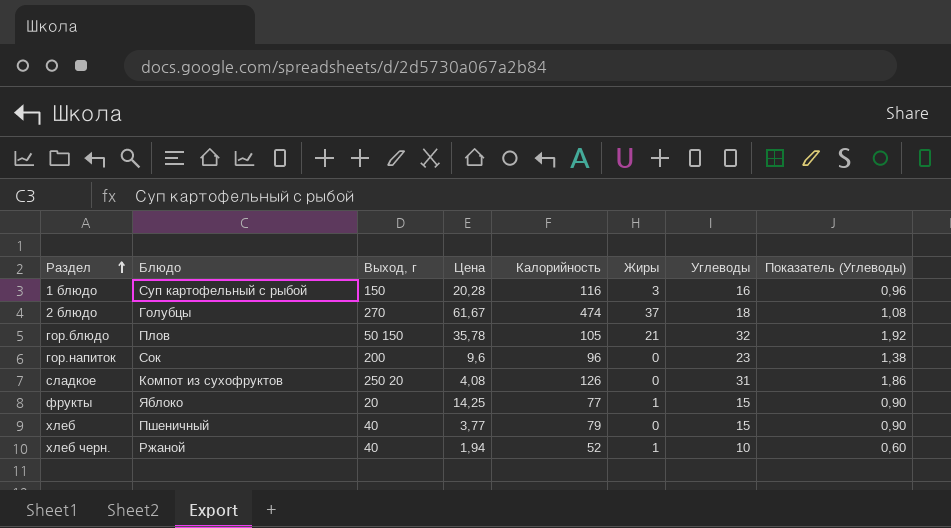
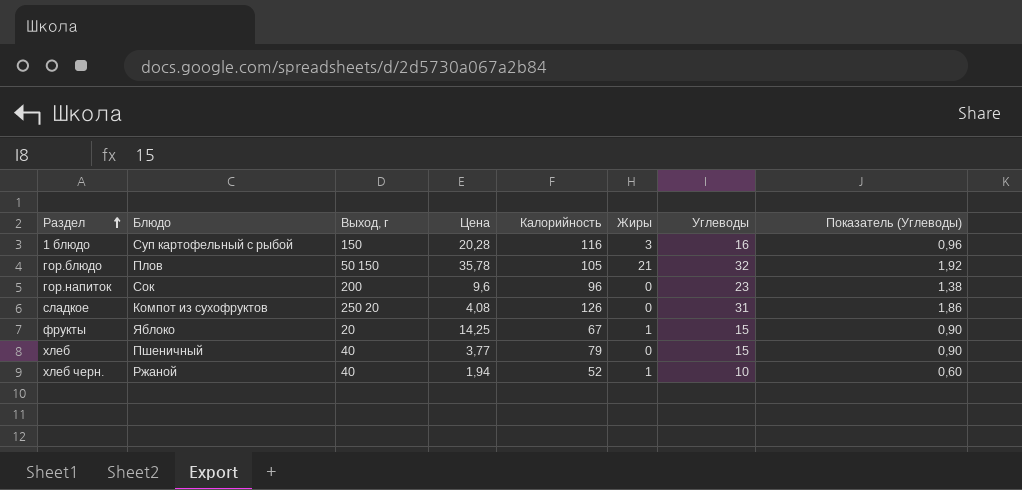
row 2 блюдо: Голубцы | 270 | 61,67 | 474 | 37 | 18 | 1,08 -> none
фрукты | Калорийность: 77 -> 67

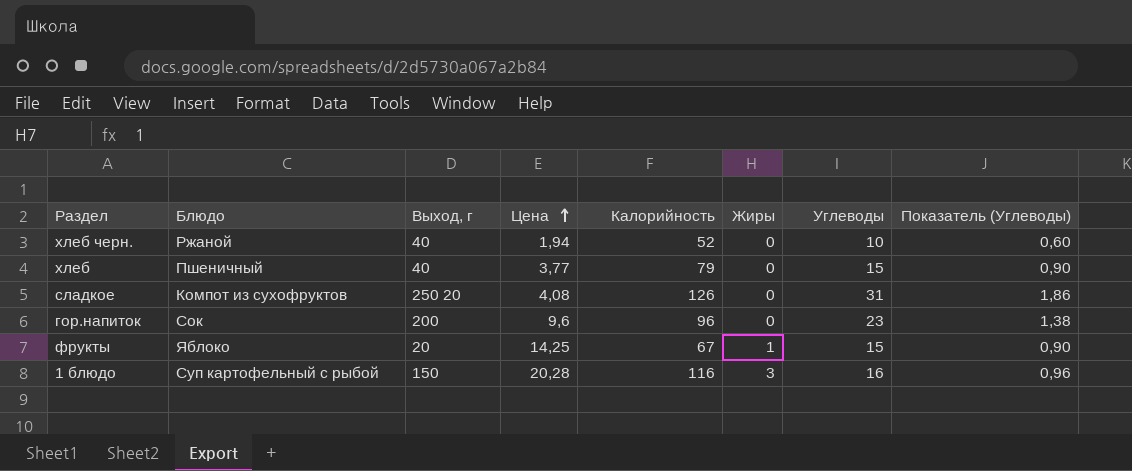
row order: Раздел ascending -> Цена ascending
row гор.блюдо: Плов | 50 150 | 35,78 | 105 | 21 | 32 | 1,92 -> none
хлеб черн. | Жиры: 1 -> 0

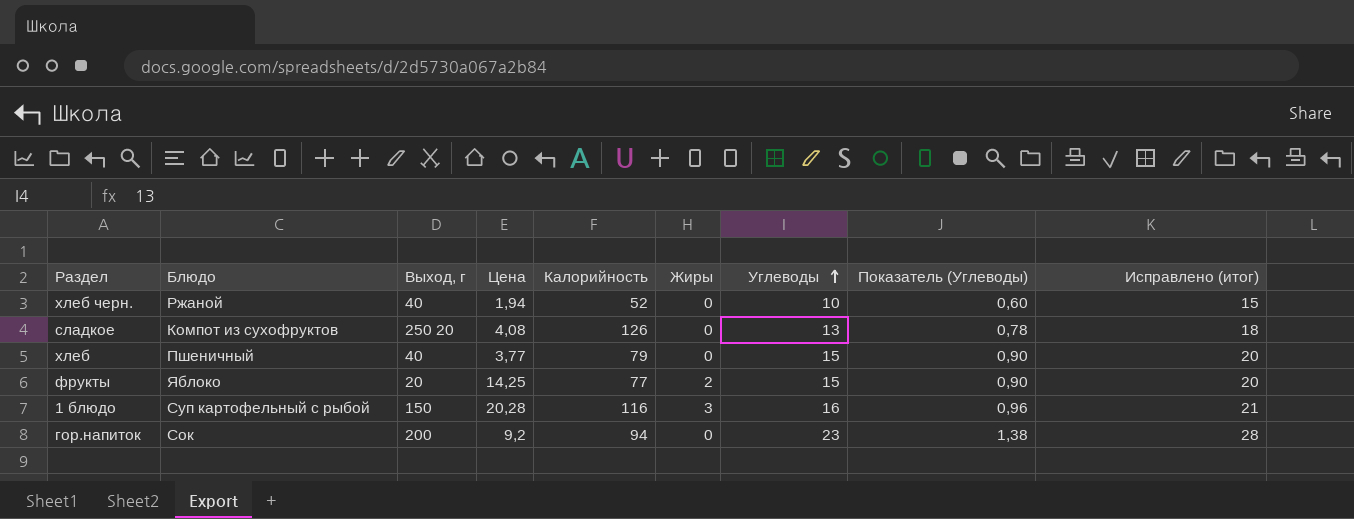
row order: Цена ascending -> Углеводы ascending
column Исправлено (итог) | formula: none -> [Углеводы] + 5
сладкое | Углеводы: 31 -> 13
сладкое | Показатель (Углеводы): 1,86 -> 0,78
фрукты | Калорийность: 67 -> 77
фрукты | Жиры: 1 -> 2
гор.напиток | Цена: 9,6 -> 9,2
гор.напиток | Калорийность: 96 -> 94

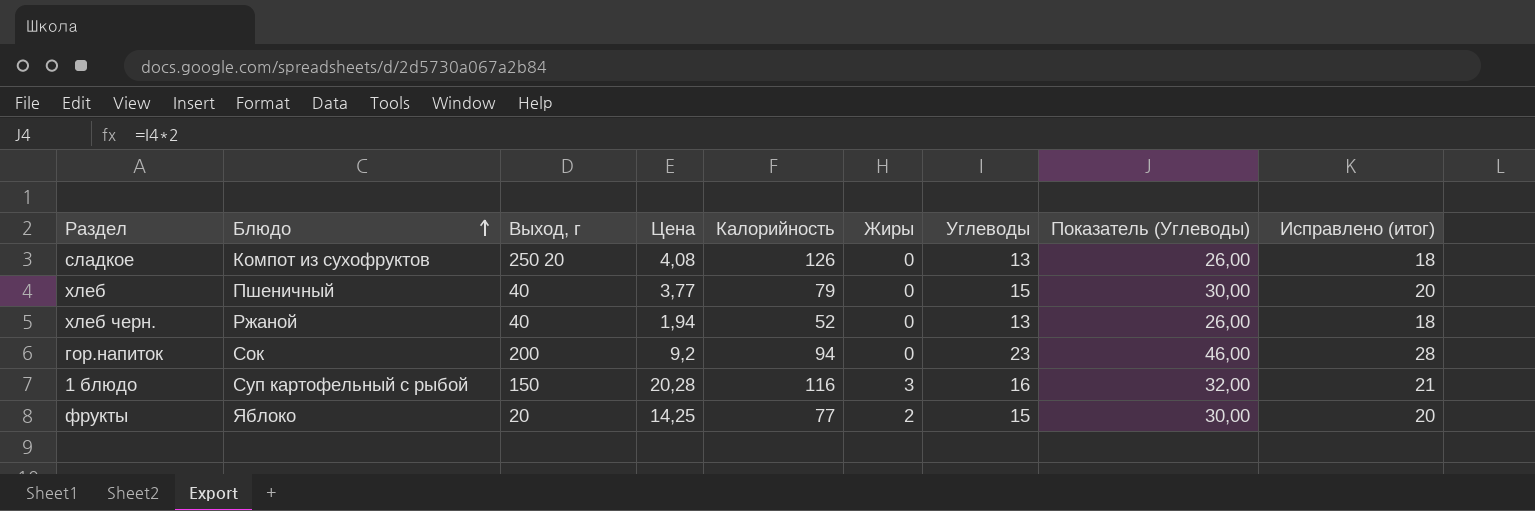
row order: Углеводы ascending -> Блюдо ascending
column Показатель (Углеводы) | formula: [Углеводы] * 0,06 -> [Углеводы] * 2
хлеб черн. | Углеводы: 10 -> 13
хлеб черн. | Исправлено (итог): 15 -> 18

